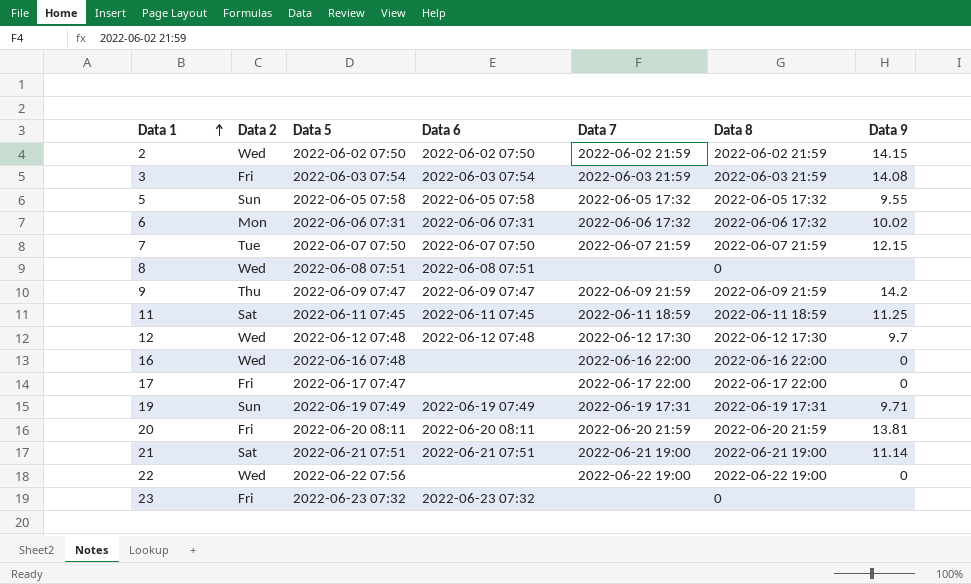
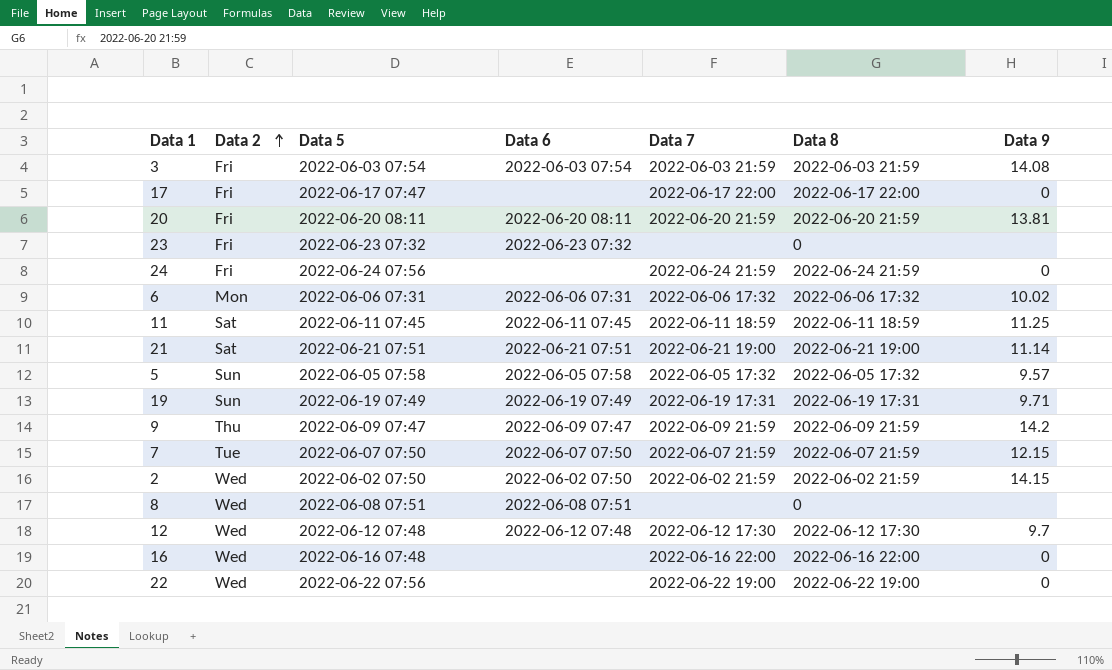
row order: Data 1 ascending -> Data 2 ascending
row 24: none -> Fri | 2022-06-24 07:56 | none | 2022-06-24 21:59 | 2022-06-24 21:59 | 0
5 | Data 9: 9.55 -> 9.57

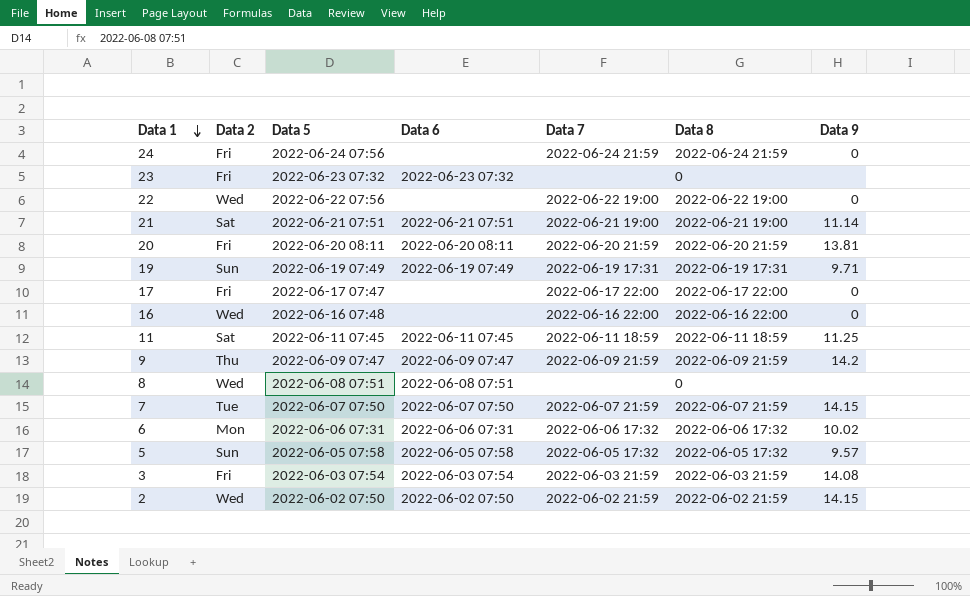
row order: Data 2 ascending -> Data 1 descending
row 12: Wed | 2022-06-12 07:48 | 2022-06-12 07:48 | 2022-06-12 17:30 | 2022-06-12 17:30 | 9.7 -> none
7 | Data 9: 12.15 -> 14.15

